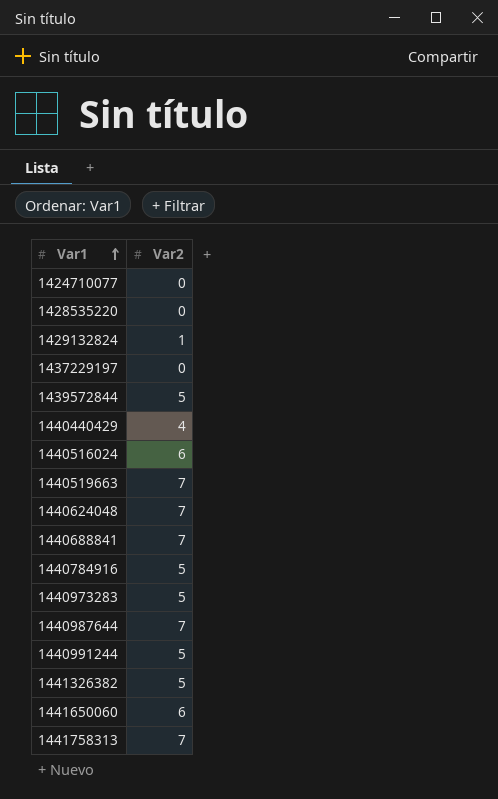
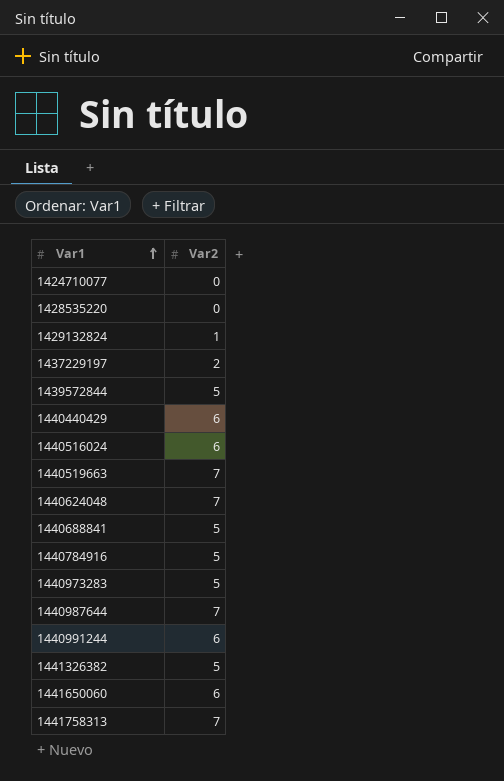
1437229197 | Var2: 0 -> 2
1440440429 | Var2: 4 -> 6
1440688841 | Var2: 7 -> 5
1440991244 | Var2: 5 -> 6

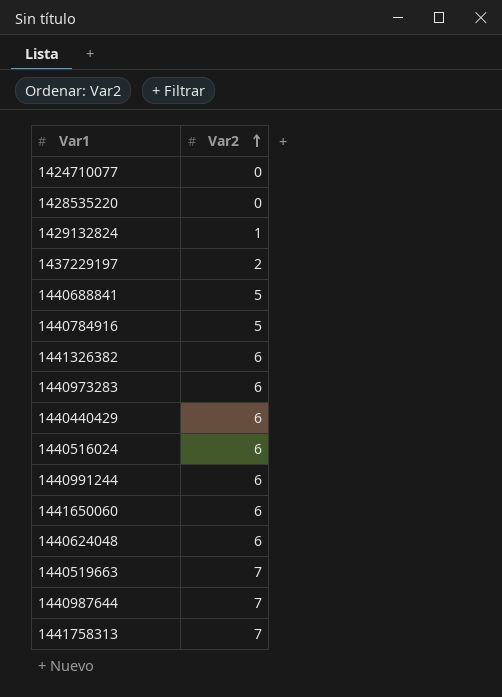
row order: Var1 ascending -> Var2 ascending
row 1439572844: 5 -> none
1441326382 | Var2: 5 -> 6
1440973283 | Var2: 5 -> 6
1440624048 | Var2: 7 -> 6

